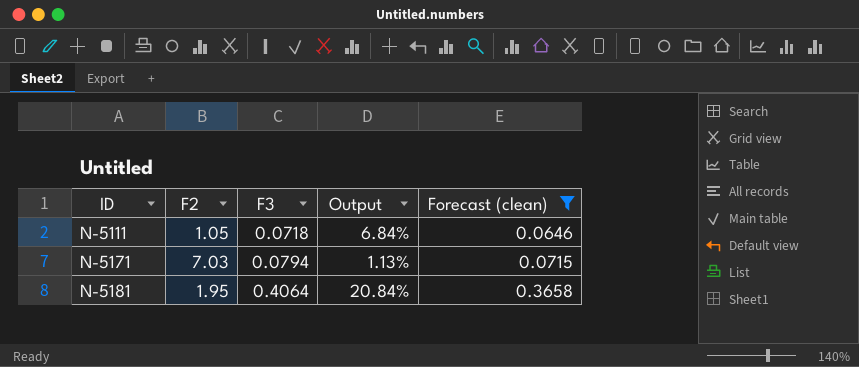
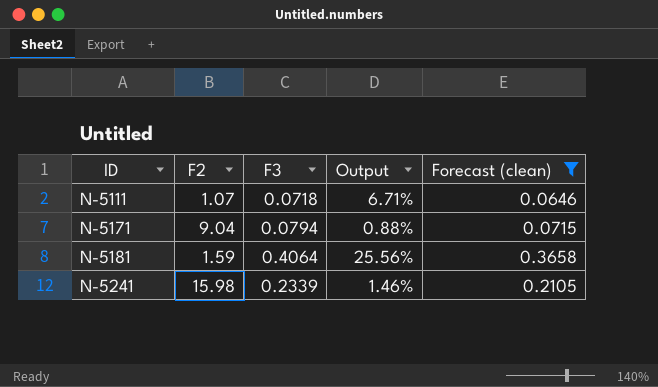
N-5111 | F2: 1.05 -> 1.07
N-5111 | Output: 6.84% -> 6.71%
N-5171 | F2: 7.03 -> 9.04
N-5171 | Output: 1.13% -> 0.88%
N-5181 | F2: 1.95 -> 1.59
N-5181 | Output: 20.84% -> 25.56%
row N-5241: none -> 15.98 | 0.2339 | 1.46% | 0.2105

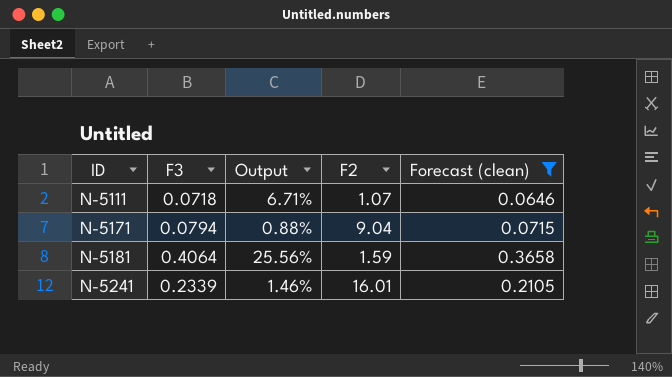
column F2 | position: 2 -> 4
N-5241 | F2: 15.98 -> 16.01

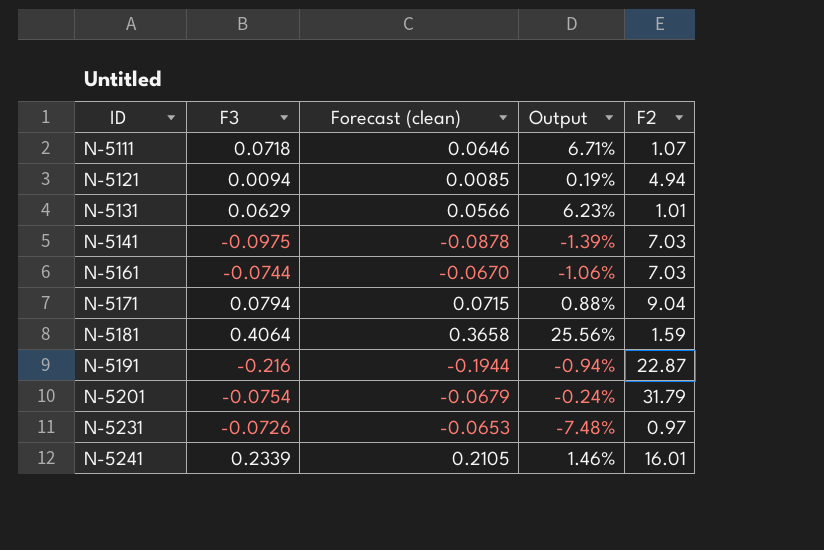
filter: Forecast (clean) >= 0.0646 -> none
column Forecast (clean) | position: 5 -> 3

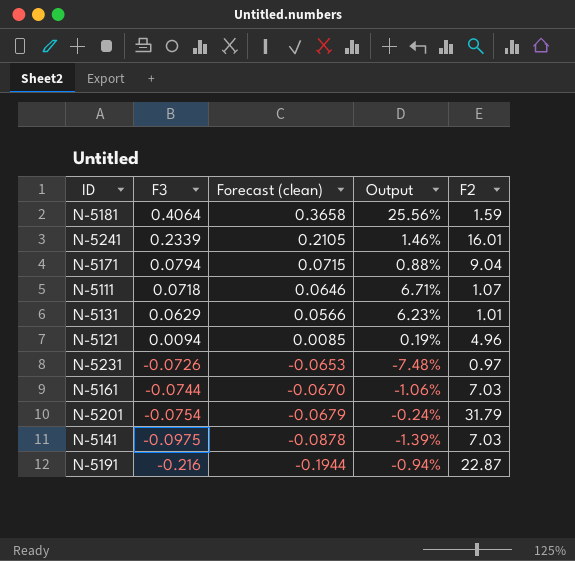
row order: ID ascending -> F3 descending
N-5121 | F2: 4.94 -> 4.96

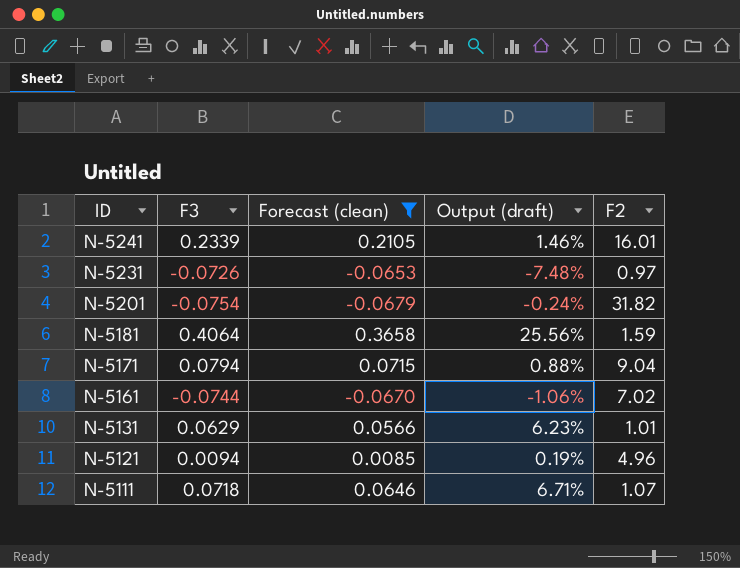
filter: none -> Forecast (clean) >= -0.0679
row order: F3 descending -> ID descending
column name: Output -> Output (draft)
N-5201 | F2: 31.79 -> 31.82
N-5161 | F2: 7.03 -> 7.02

